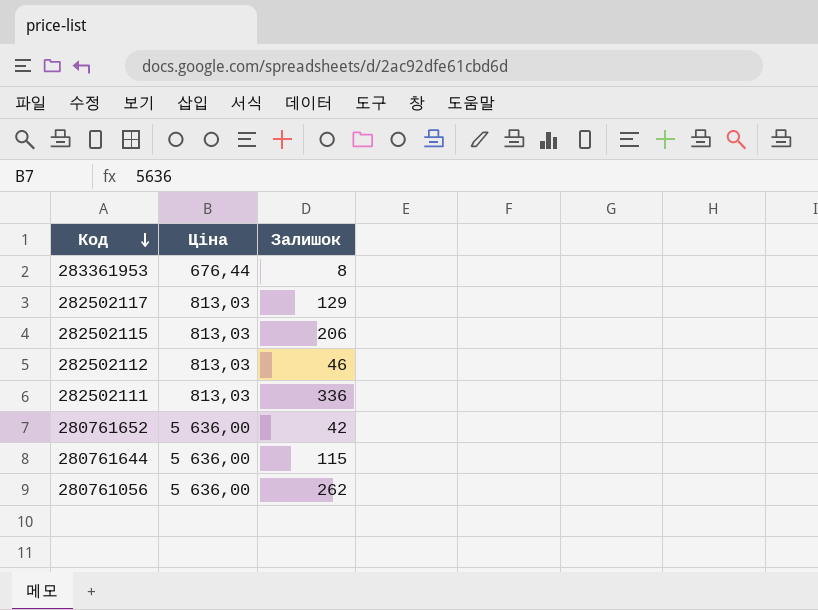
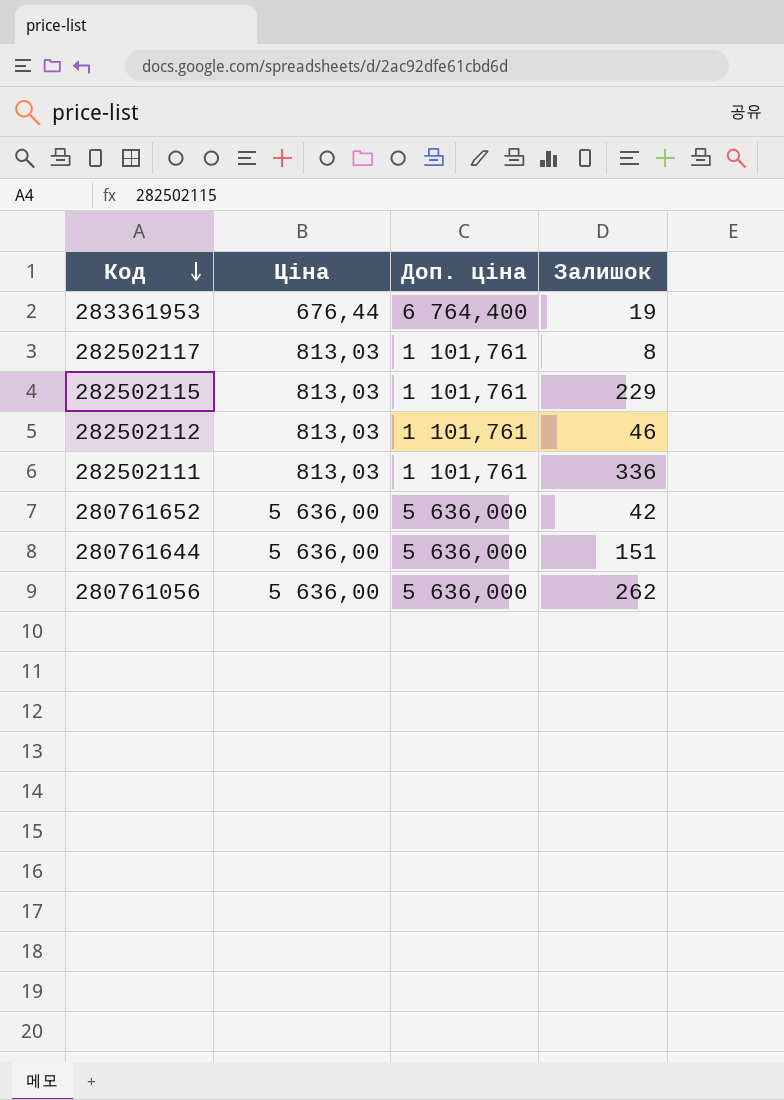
column Доп. ціна | position: none -> 3
283361953 | Залишок: 8 -> 19
282502117 | Залишок: 129 -> 8
282502115 | Залишок: 206 -> 229
280761644 | Залишок: 115 -> 151

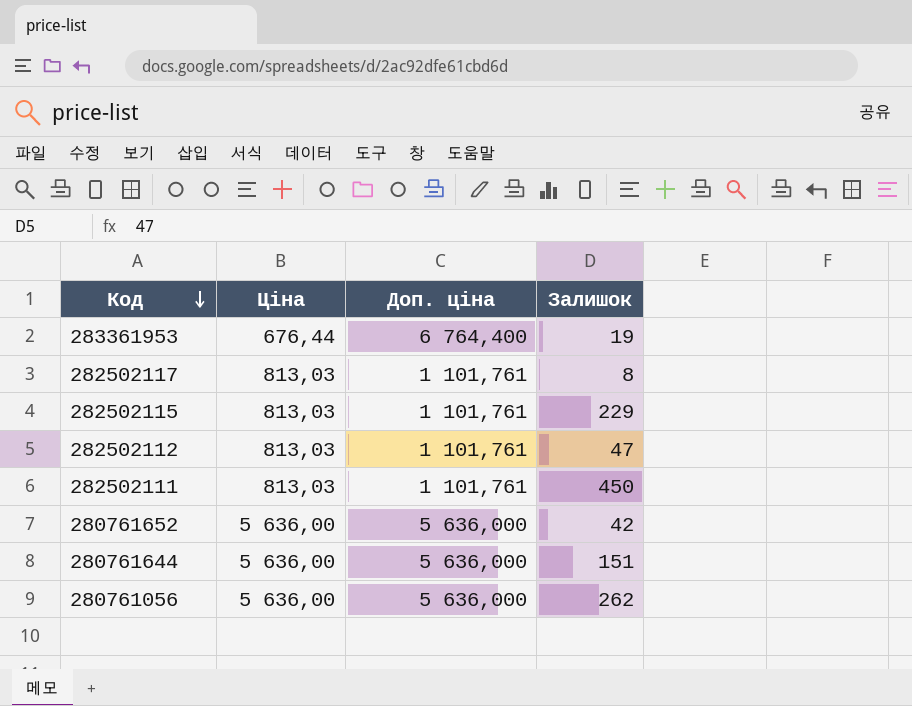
282502112 | Залишок: 46 -> 47
282502111 | Залишок: 336 -> 450

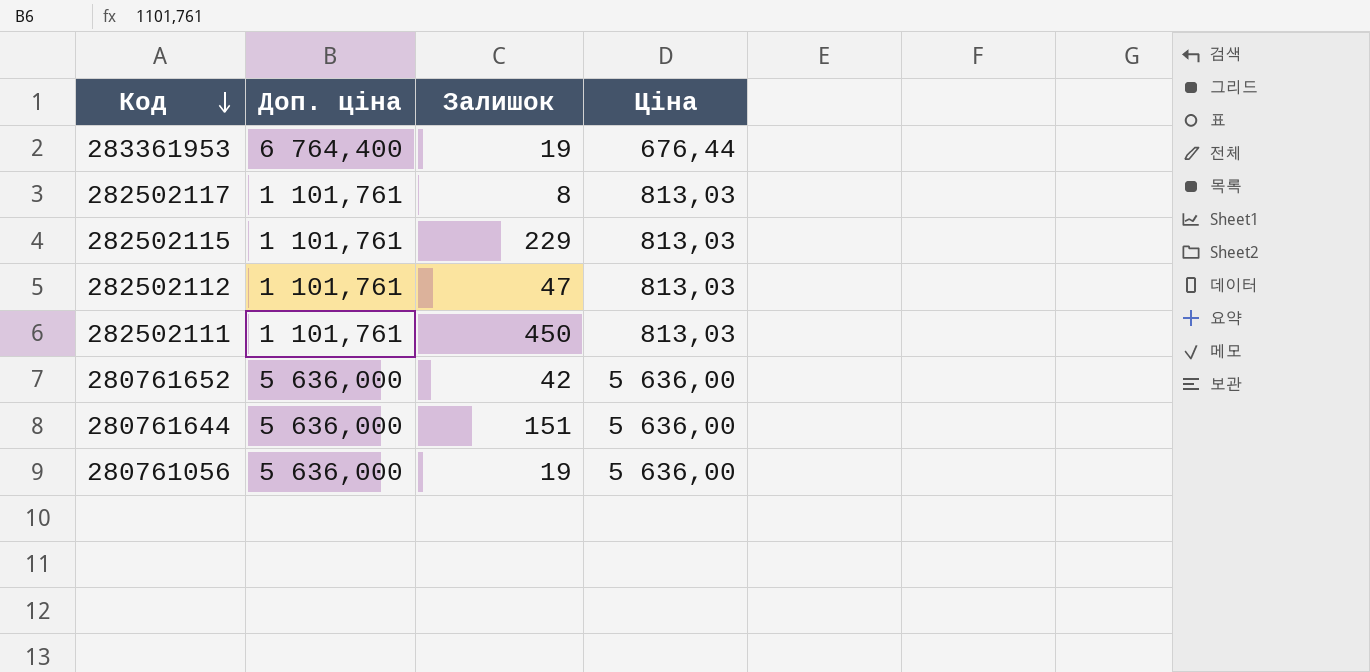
column Ціна | position: 2 -> 4
280761056 | Залишок: 262 -> 19

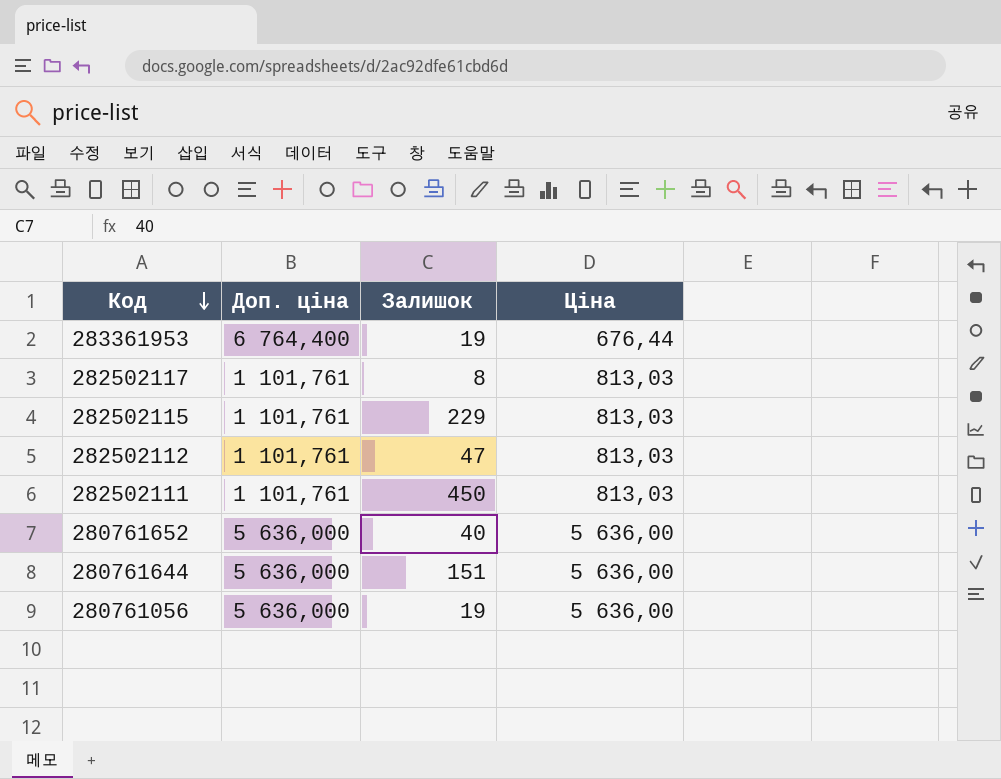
280761652 | Залишок: 42 -> 40

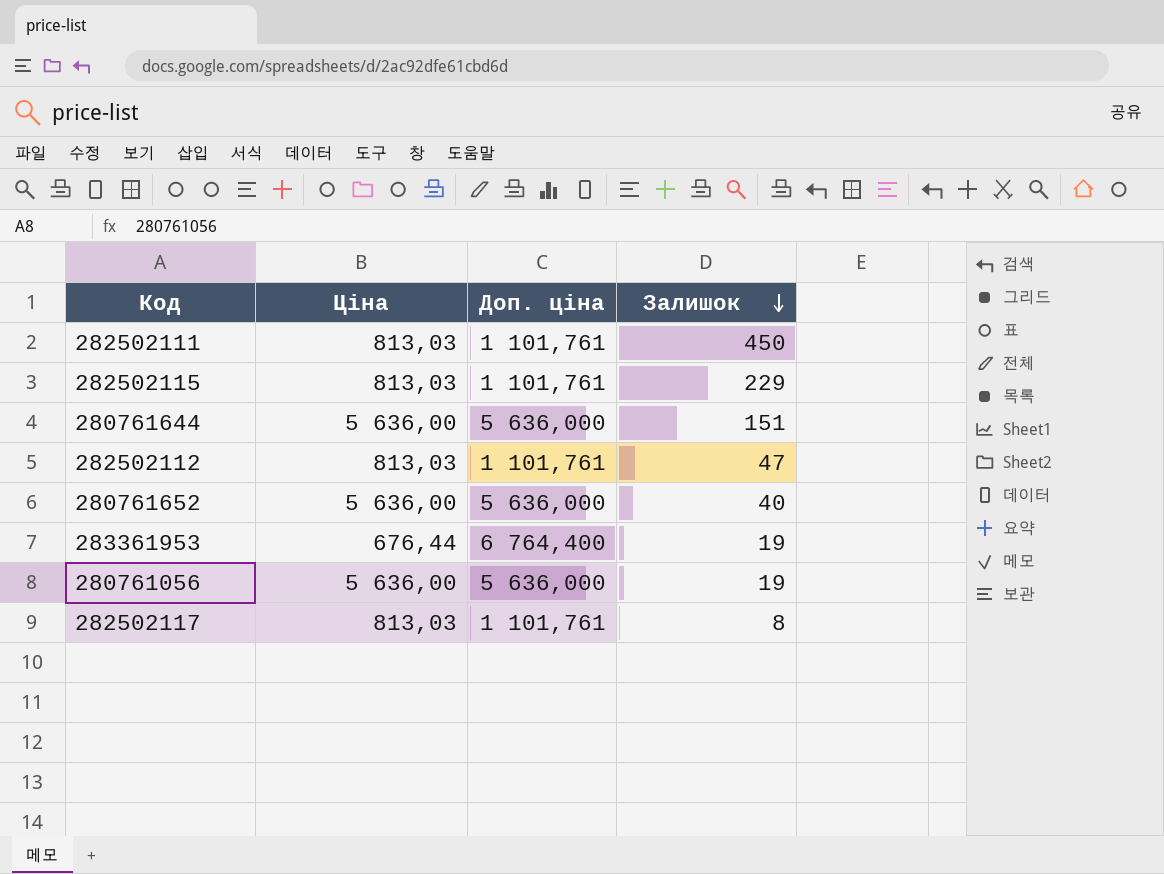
row order: Код descending -> Залишок descending
column Ціна | position: 4 -> 2

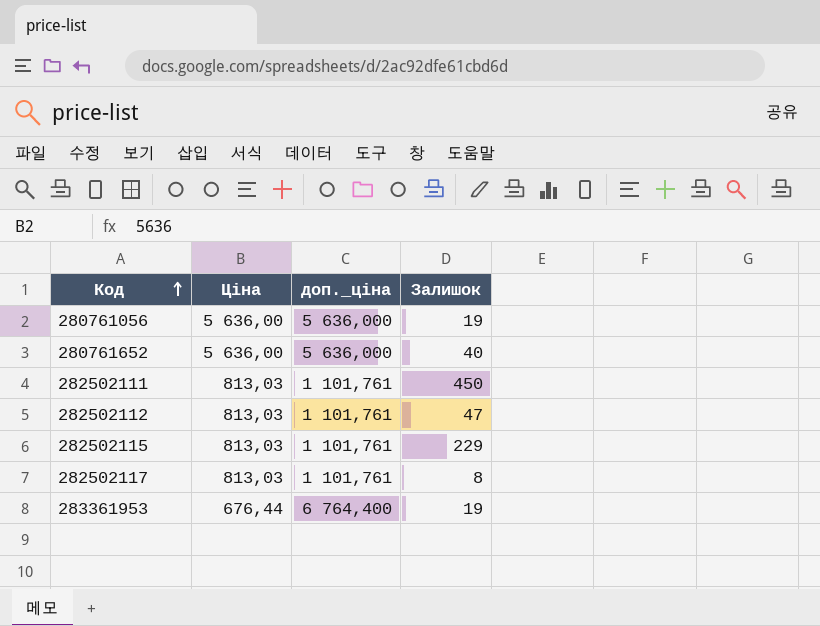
row order: Залишок descending -> Код ascending
column name: Доп. ціна -> доп._ціна
row 280761644: 5 636,00 | 5 636,000 | 151 -> none

